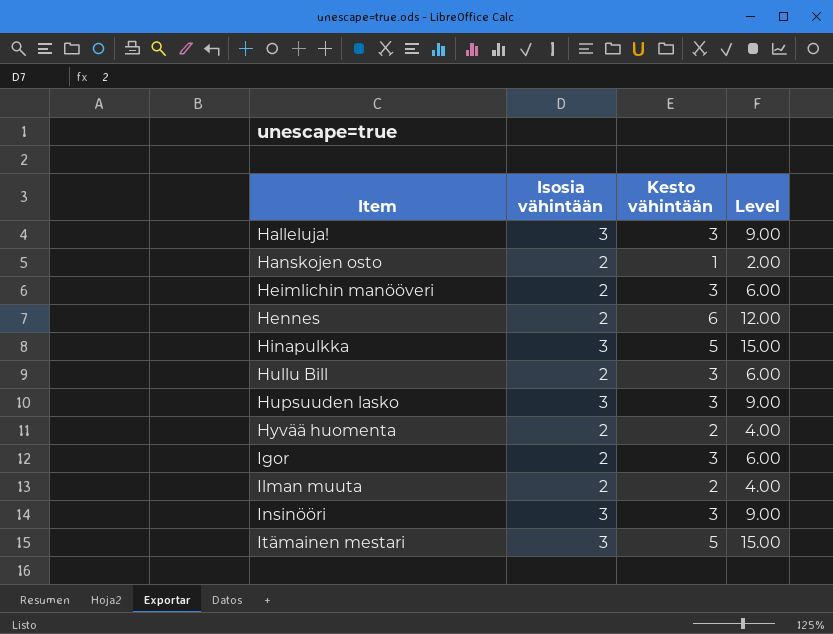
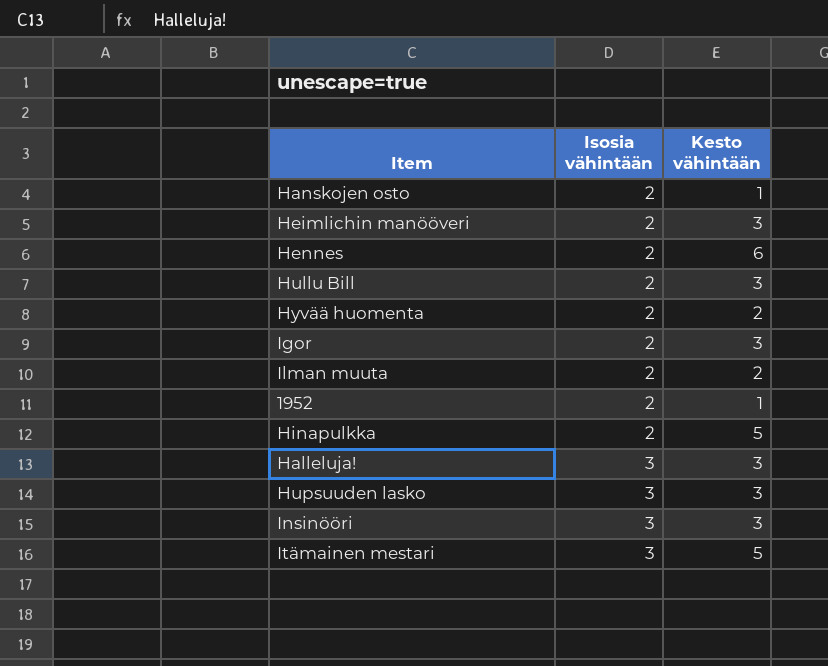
row order: Item ascending -> Isosia vähintään ascending
column Level | formula: [Isosia vähintään] * [Kesto vähintään] -> none
row 1952: none -> 2 | 1
Hinapulkka | Isosia vähintään: 3 -> 2

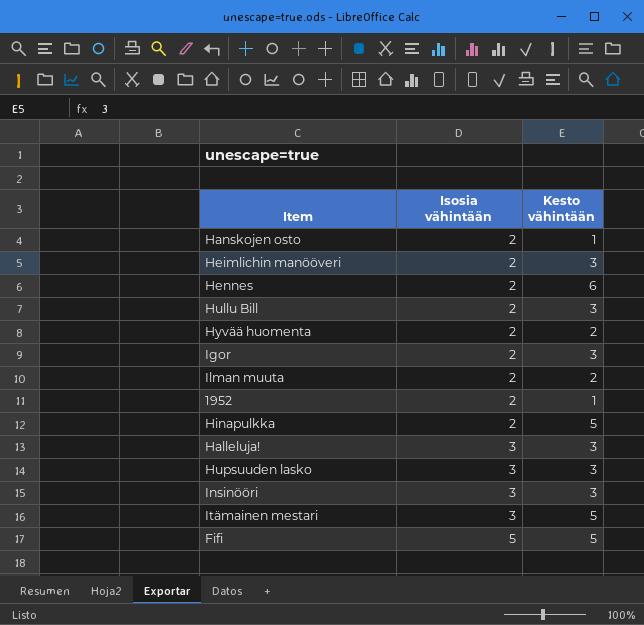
row Fifi: none -> 5 | 5

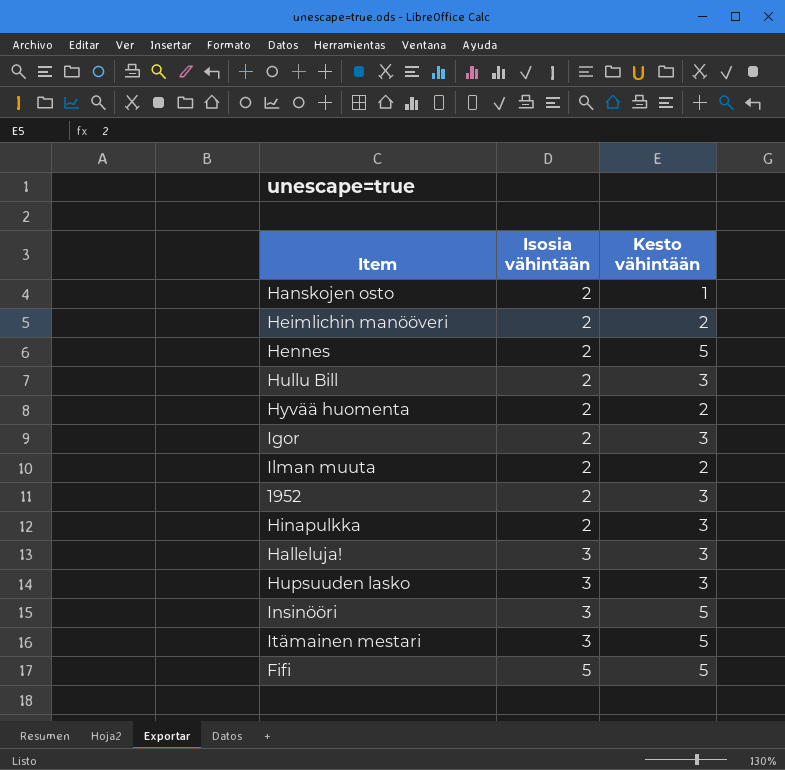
Heimlichin manööveri | Kesto vähintään: 3 -> 2
Hennes | Kesto vähintään: 6 -> 5
1952 | Kesto vähintään: 1 -> 3
Hinapulkka | Kesto vähintään: 5 -> 3
Insinööri | Kesto vähintään: 3 -> 5

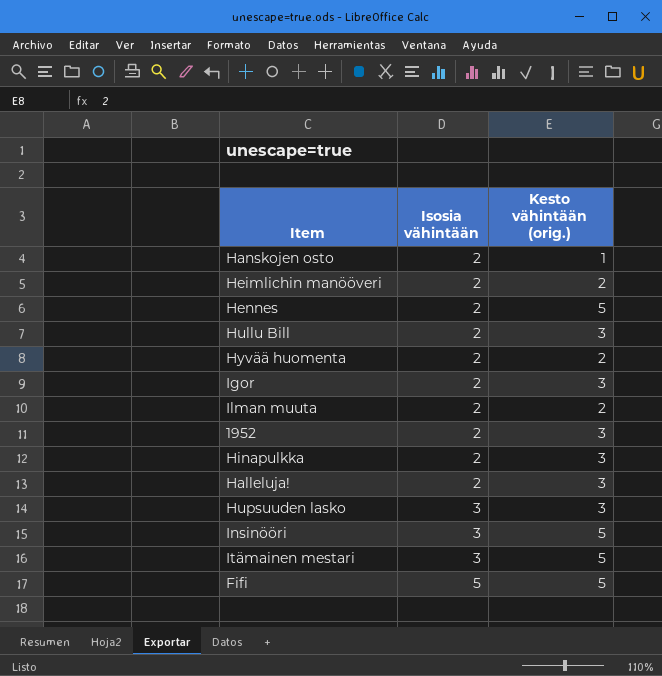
column name: Kesto vähintään -> Kesto vähintään (orig.)
Halleluja! | Isosia vähintään: 3 -> 2

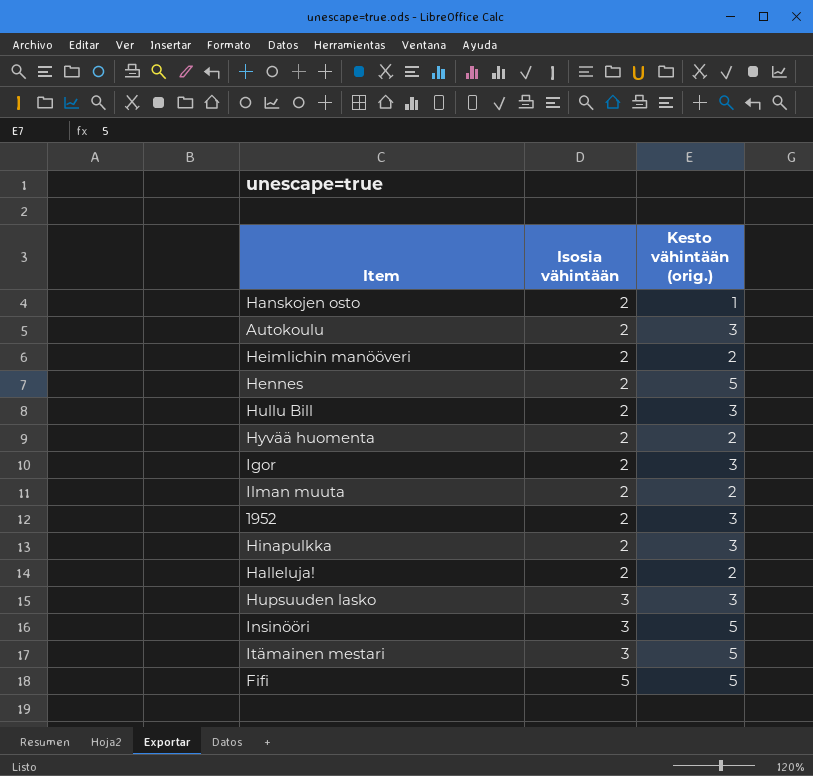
row Autokoulu: none -> 2 | 3
Halleluja! | Kesto vähintään (orig.): 3 -> 2

